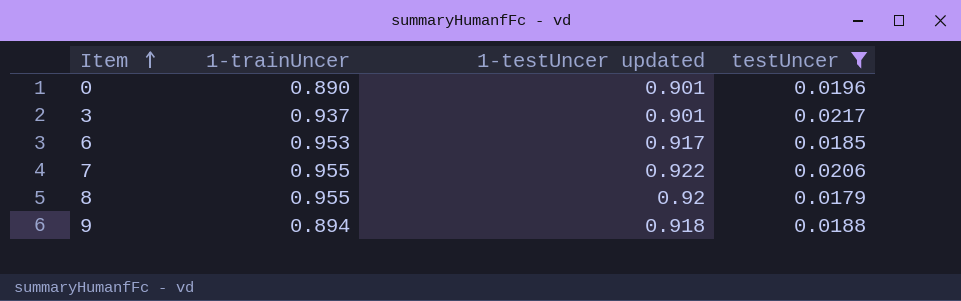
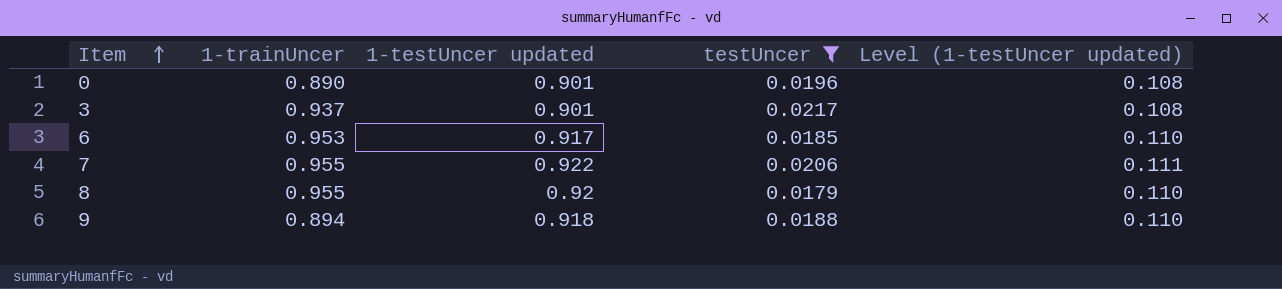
column Level (1-testUncer updated) | formula: none -> [1-testUncer updated] * 0.12

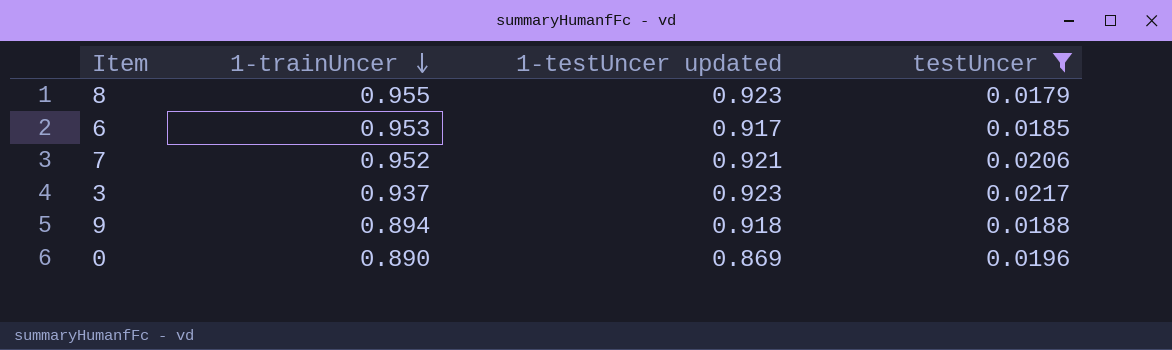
row order: Item ascending -> 1-trainUncer descending
column Level (1-testUncer updated) | formula: [1-testUncer updated] * 0.12 -> none
8 | 1-testUncer updated: 0.92 -> 0.923
7 | 1-trainUncer: 0.955 -> 0.952
7 | 1-testUncer updated: 0.922 -> 0.921
3 | 1-testUncer updated: 0.901 -> 0.923
0 | 1-testUncer updated: 0.901 -> 0.869

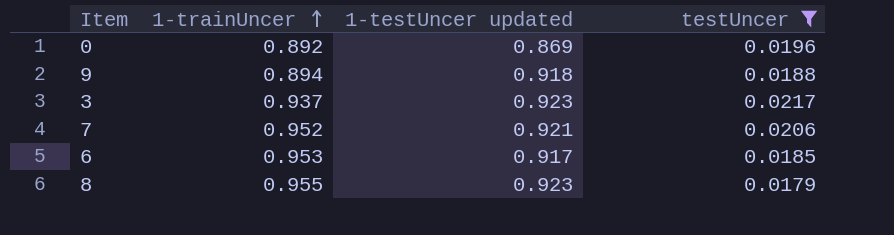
row order: 1-trainUncer descending -> 1-trainUncer ascending
0 | 1-trainUncer: 0.890 -> 0.892

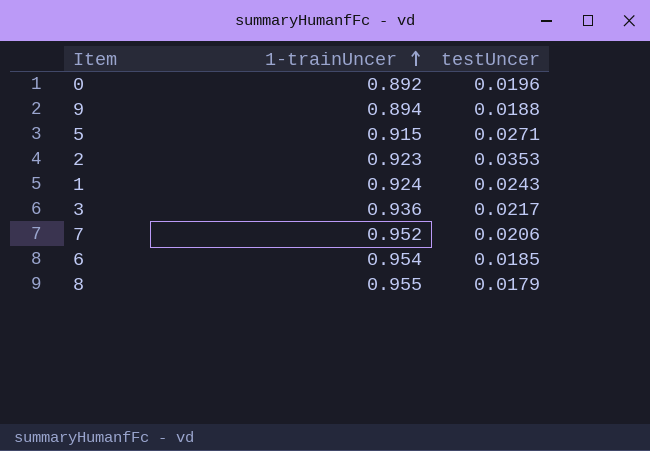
filter: testUncer <= 0.0217 -> none
column 1-testUncer updated | position: 3 -> none
3 | 1-trainUncer: 0.937 -> 0.936
6 | 1-trainUncer: 0.953 -> 0.954

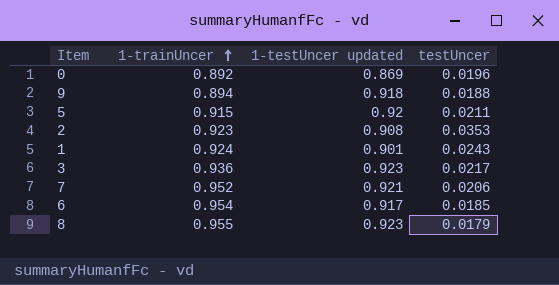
column 1-testUncer updated | position: none -> 3
5 | testUncer: 0.0271 -> 0.0211

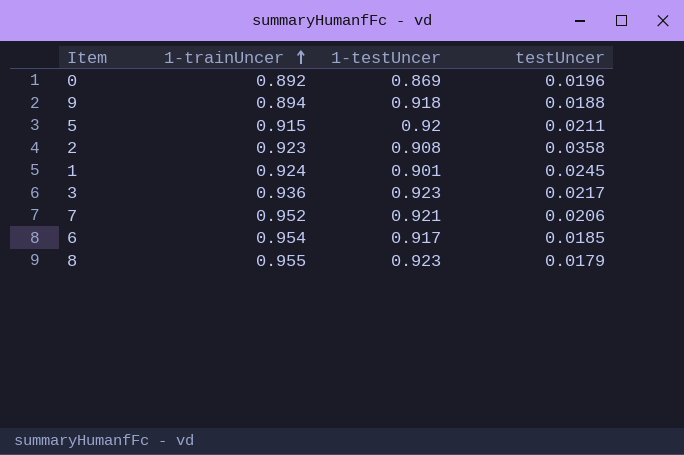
column name: 1-testUncer updated -> 1-testUncer
2 | testUncer: 0.0353 -> 0.0358
1 | testUncer: 0.0243 -> 0.0245

